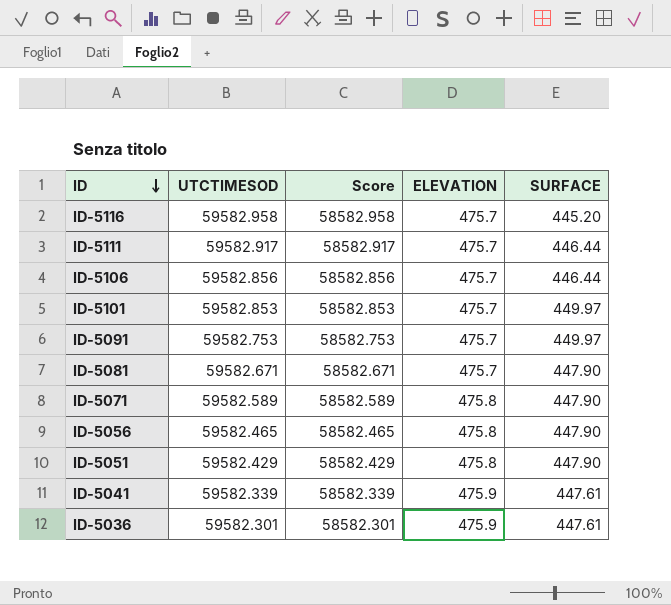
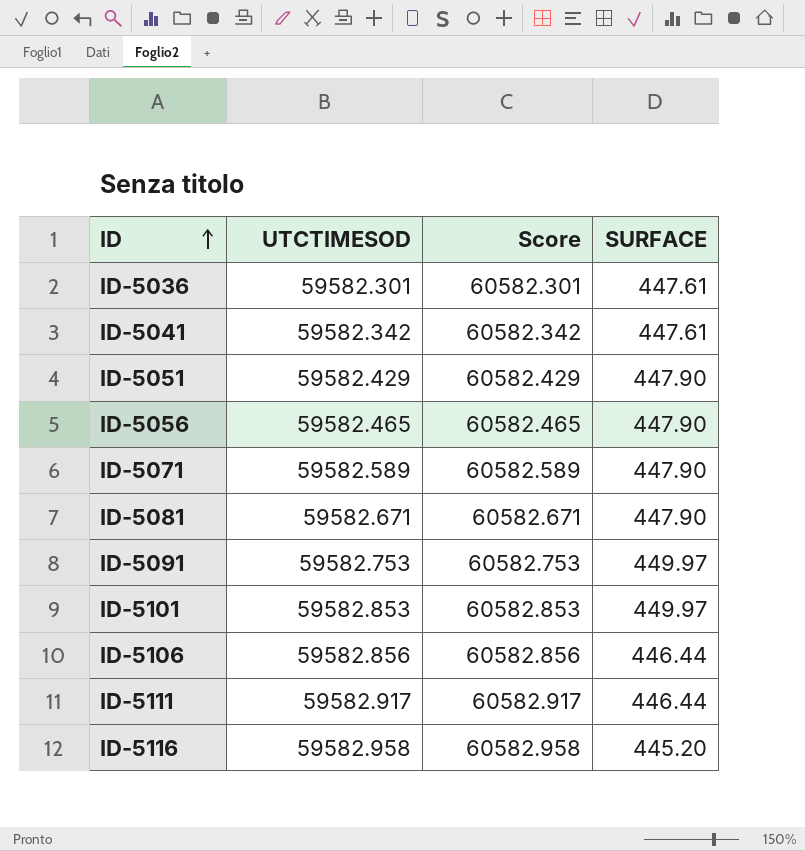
row order: ID descending -> ID ascending
column ELEVATION | position: 4 -> none
column Score | formula: [UTCTIMESOD] - 1000 -> [UTCTIMESOD] + 1000
ID-5041 | UTCTIMESOD: 59582.339 -> 59582.342

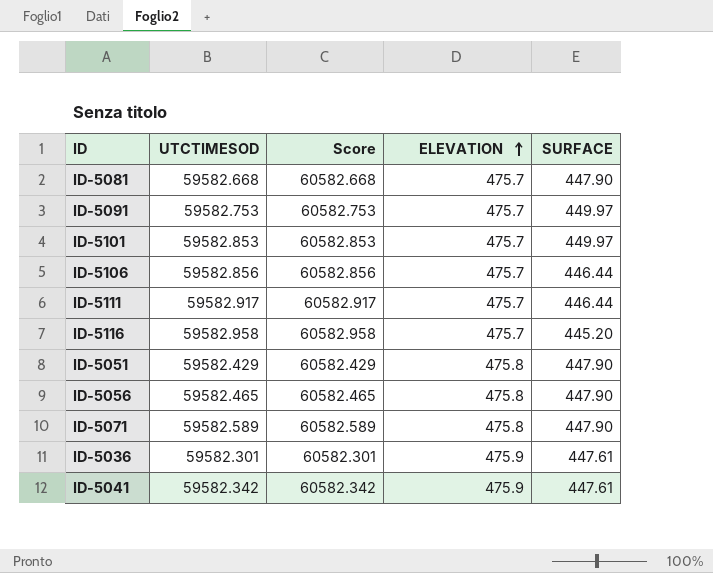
row order: ID ascending -> ELEVATION ascending
column ELEVATION | position: none -> 4
ID-5081 | UTCTIMESOD: 59582.671 -> 59582.668
ID-5081 | Score: 60582.671 -> 60582.668

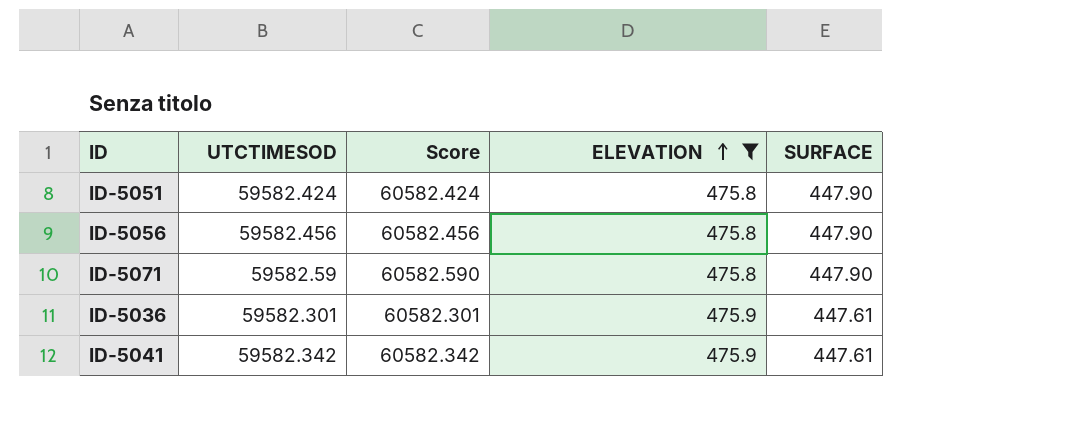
filter: none -> ELEVATION != 475.7
ID-5051 | UTCTIMESOD: 59582.429 -> 59582.424
ID-5051 | Score: 60582.429 -> 60582.424
ID-5056 | UTCTIMESOD: 59582.465 -> 59582.456
ID-5056 | Score: 60582.465 -> 60582.456
ID-5071 | UTCTIMESOD: 59582.589 -> 59582.59
ID-5071 | Score: 60582.589 -> 60582.590

